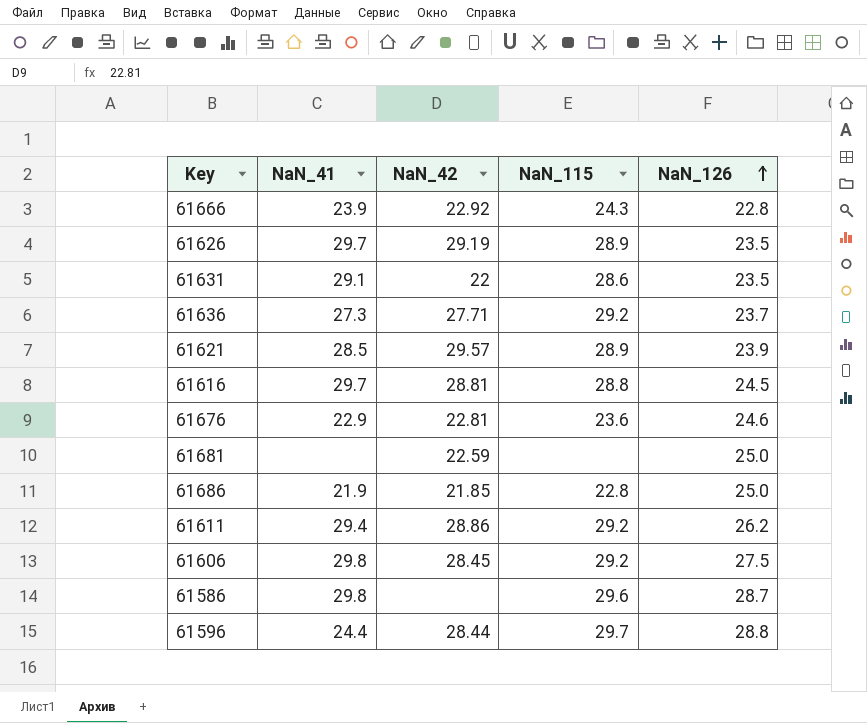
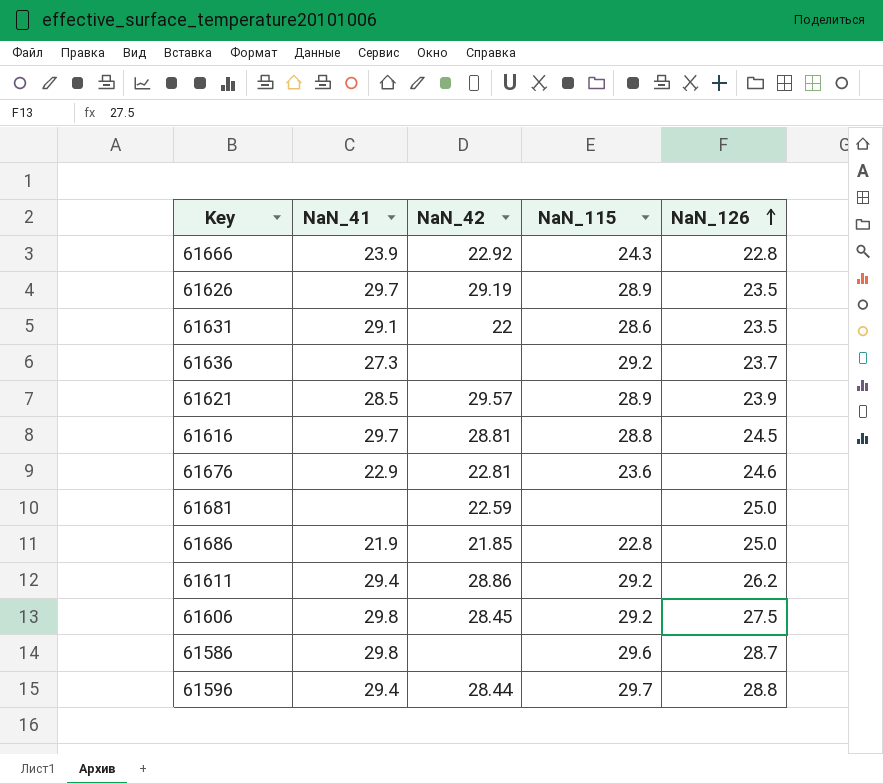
61636 | NaN_42: 27.71 -> none
61596 | NaN_41: 24.4 -> 29.4

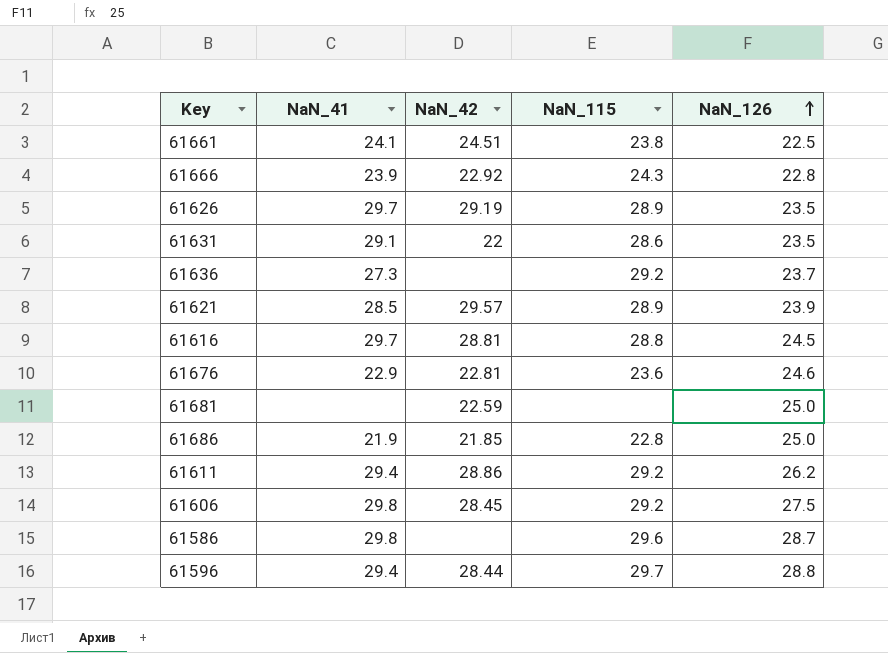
row 61661: none -> 24.1 | 24.51 | 23.8 | 22.5

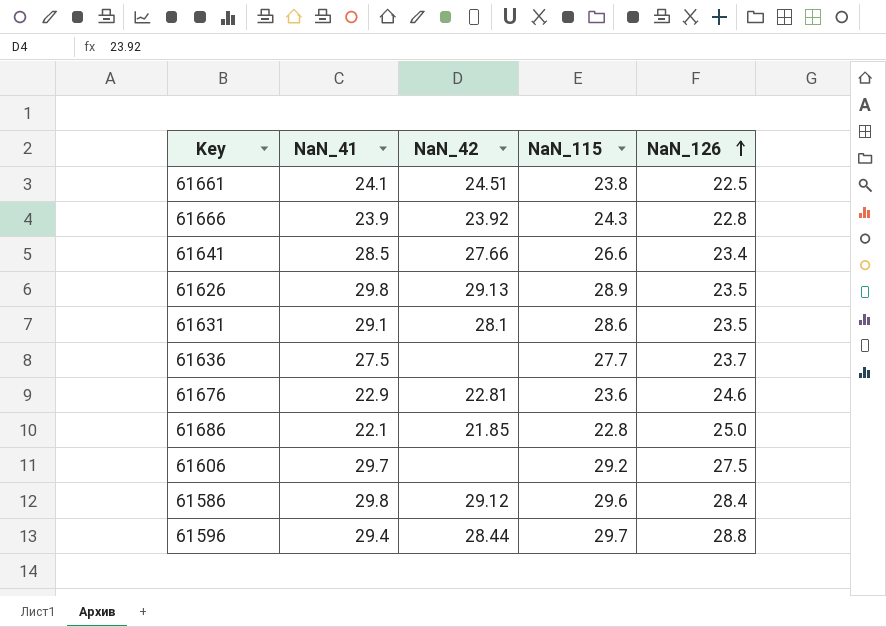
row 61621: 28.5 | 29.57 | 28.9 | 23.9 -> none
row 61616: 29.7 | 28.81 | 28.8 | 24.5 -> none
row 61681: none | 22.59 | none | 25.0 -> none
row 61611: 29.4 | 28.86 | 29.2 | 26.2 -> none
61666 | NaN_42: 22.92 -> 23.92
row 61641: none -> 28.5 | 27.66 | 26.6 | 23.4
61626 | NaN_41: 29.7 -> 29.8
61626 | NaN_42: 29.19 -> 29.13
61631 | NaN_42: 22 -> 28.1
61636 | NaN_41: 27.3 -> 27.5
61636 | NaN_115: 29.2 -> 27.7
61686 | NaN_41: 21.9 -> 22.1
61606 | NaN_41: 29.8 -> 29.7
61606 | NaN_42: 28.45 -> none
61586 | NaN_42: none -> 29.12
61586 | NaN_126: 28.7 -> 28.4

